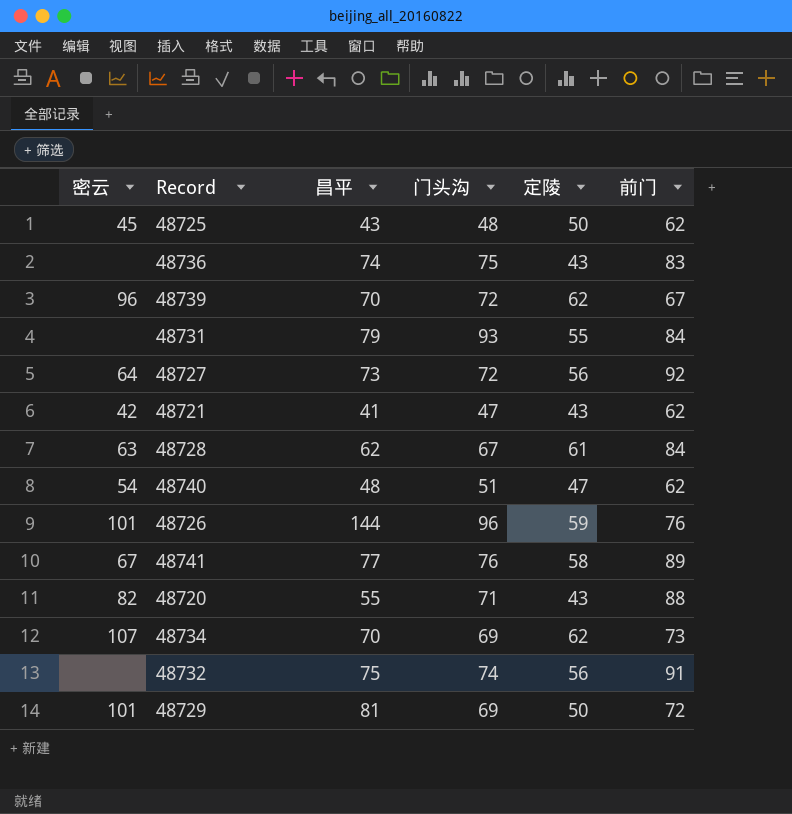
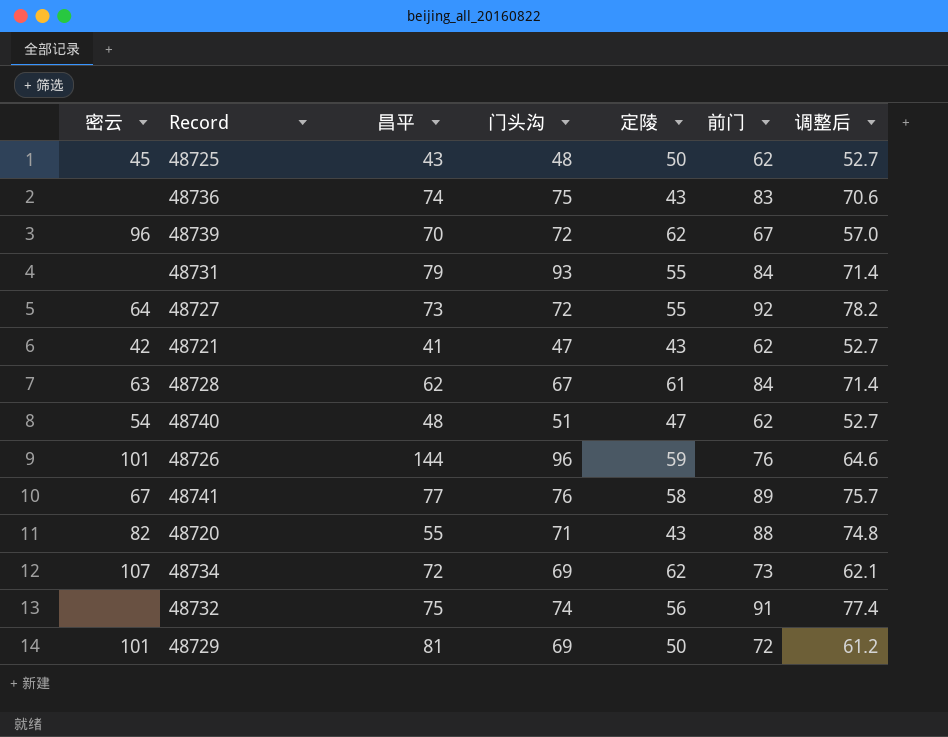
column 调整后 | formula: none -> [前门] * 0.85
48727 | 定陵: 56 -> 55
48734 | 昌平: 70 -> 72

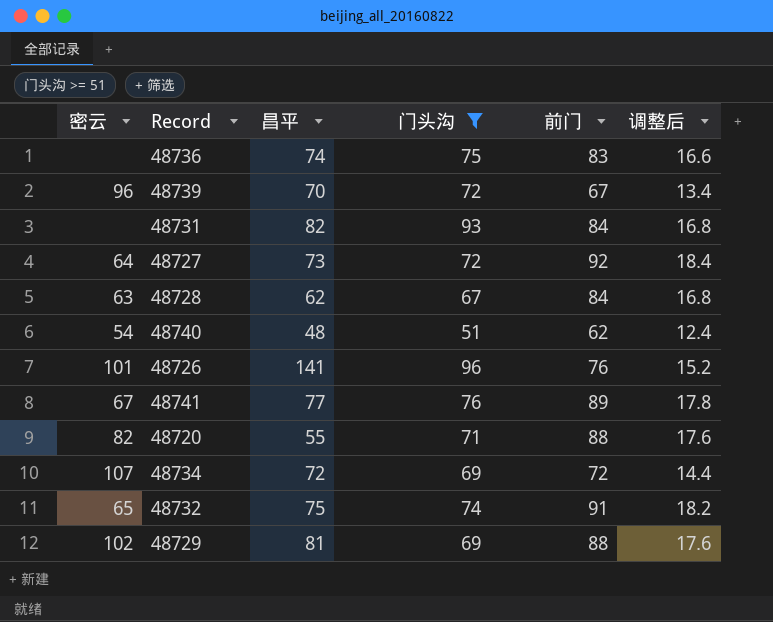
filter: none -> 门头沟 >= 51
column 定陵 | position: 5 -> none
column 调整后 | formula: [前门] * 0.85 -> [前门] * 0.2
48731 | 昌平: 79 -> 82
48726 | 昌平: 144 -> 141
48734 | 前门: 73 -> 72
48732 | 密云: none -> 65
48729 | 密云: 101 -> 102
48729 | 前门: 72 -> 88

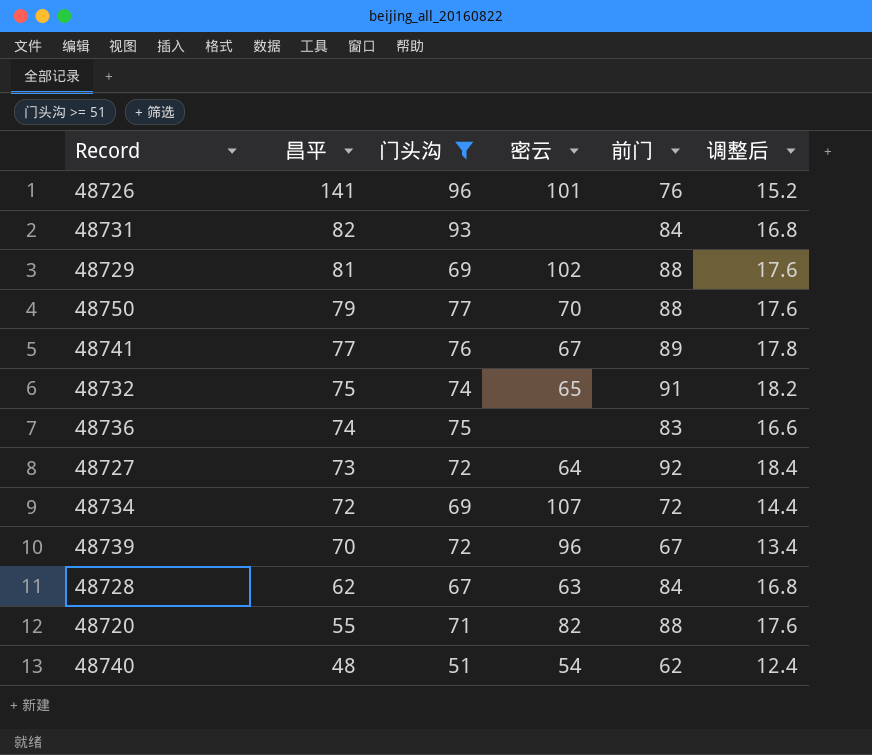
row order: none -> 昌平 descending
column 密云 | position: 1 -> 4
row 48750: none -> 79 | 77 | 70 | 88 | 17.6

